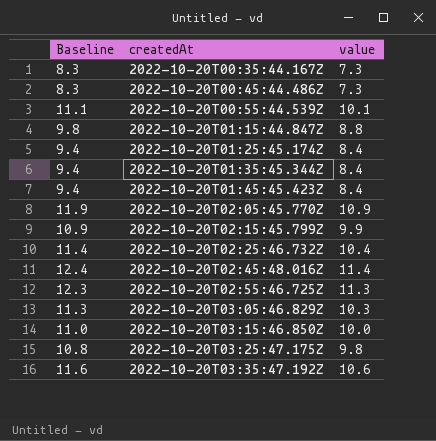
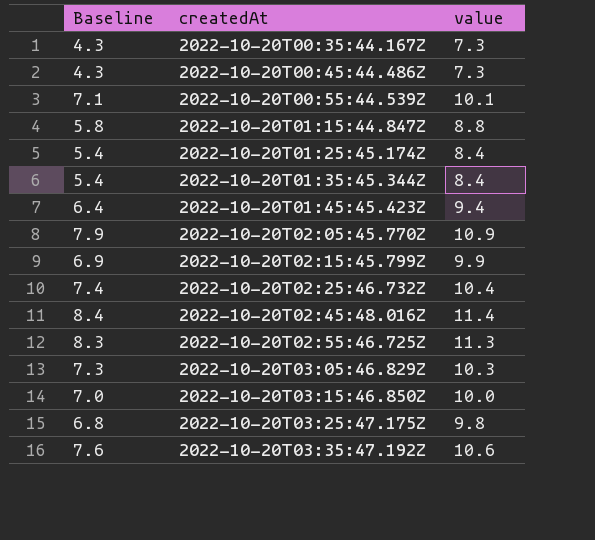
column Baseline | formula: [value] + 1 -> [value] - 3
2022-10-20T01:45:45.423Z | value: 8.4 -> 9.4

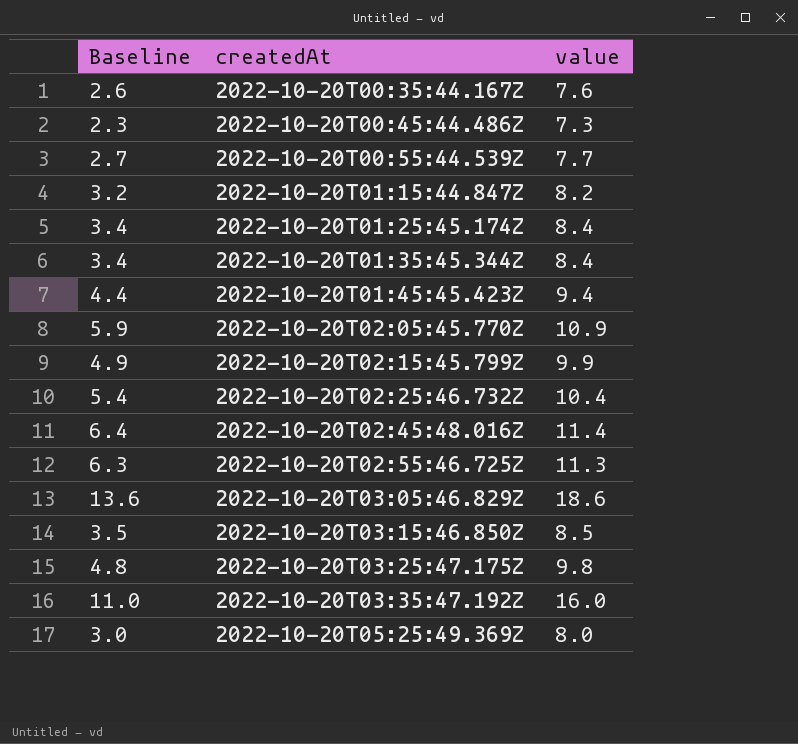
column Baseline | formula: [value] - 3 -> [value] - 5
2022-10-20T00:35:44.167Z | value: 7.3 -> 7.6
2022-10-20T00:55:44.539Z | value: 10.1 -> 7.7
2022-10-20T01:15:44.847Z | value: 8.8 -> 8.2
2022-10-20T03:05:46.829Z | value: 10.3 -> 18.6
2022-10-20T03:15:46.850Z | value: 10.0 -> 8.5
2022-10-20T03:35:47.192Z | value: 10.6 -> 16.0
row 2022-10-20T05:25:49.369Z: none -> 3.0 | 8.0

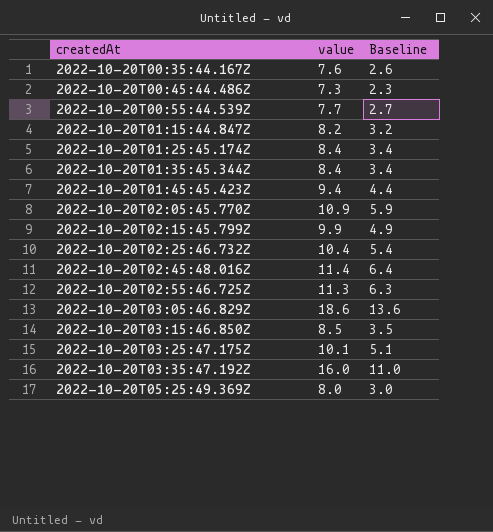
column Baseline | position: 1 -> 3
2022-10-20T03:25:47.175Z | value: 9.8 -> 10.1
2022-10-20T03:25:47.175Z | Baseline: 4.8 -> 5.1

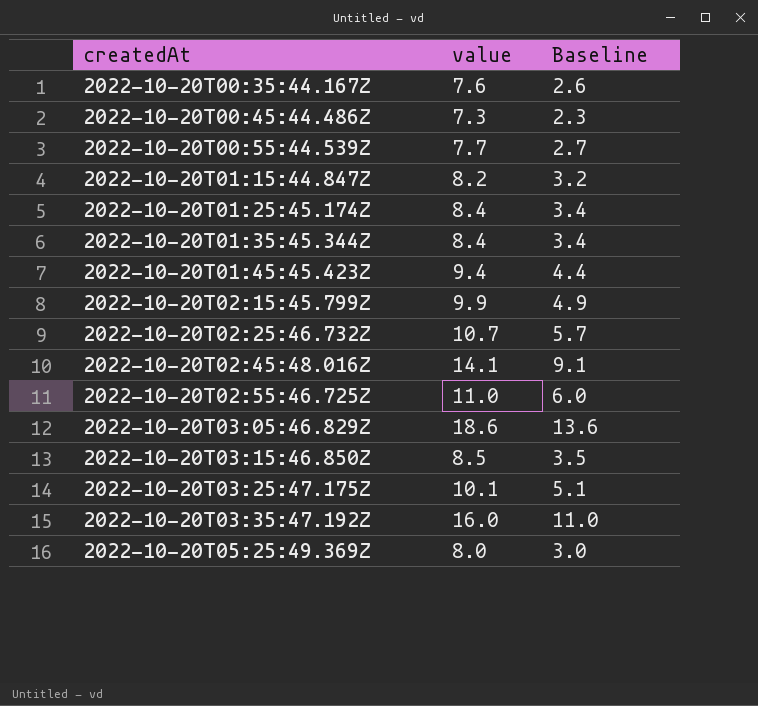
row 2022-10-20T02:05:45.770Z: 10.9 | 5.9 -> none
2022-10-20T02:25:46.732Z | value: 10.4 -> 10.7
2022-10-20T02:25:46.732Z | Baseline: 5.4 -> 5.7
2022-10-20T02:45:48.016Z | value: 11.4 -> 14.1
2022-10-20T02:45:48.016Z | Baseline: 6.4 -> 9.1
2022-10-20T02:55:46.725Z | value: 11.3 -> 11.0
2022-10-20T02:55:46.725Z | Baseline: 6.3 -> 6.0

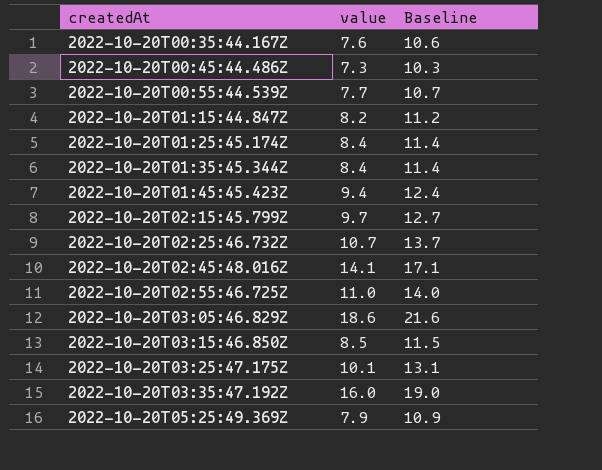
column Baseline | formula: [value] - 5 -> [value] + 3
2022-10-20T02:15:45.799Z | value: 9.9 -> 9.7
2022-10-20T05:25:49.369Z | value: 8.0 -> 7.9

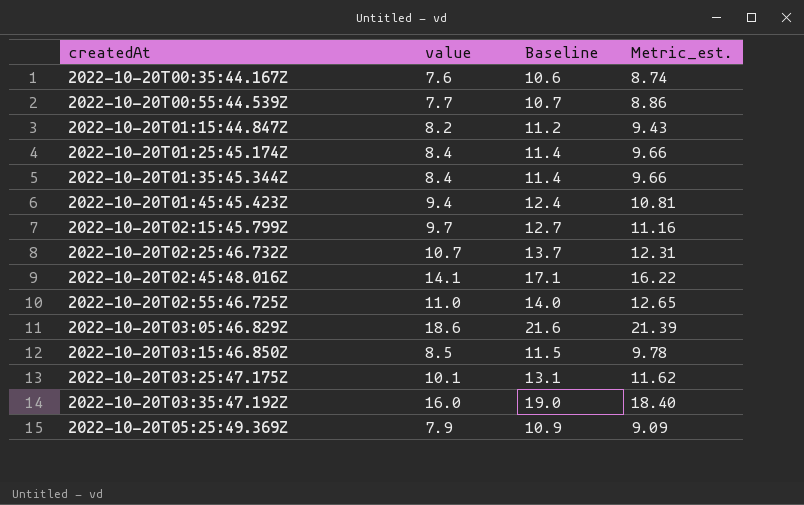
column Metric_est. | formula: none -> [value] * 1.15
row 2022-10-20T00:45:44.486Z: 7.3 | 10.3 -> none

